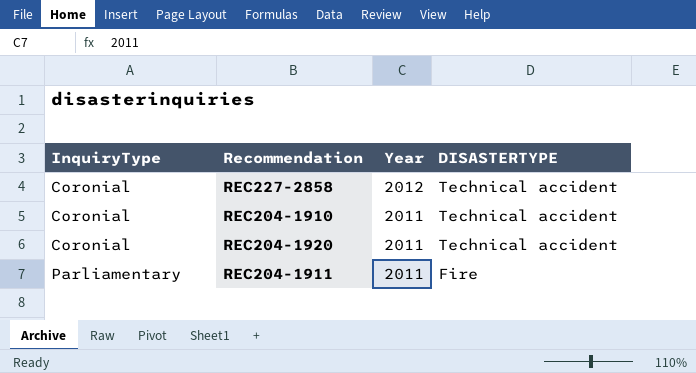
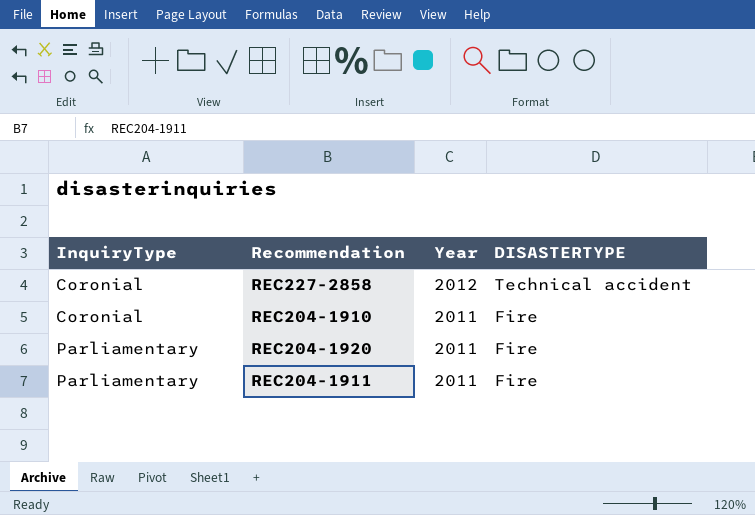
REC204-1910 | DISASTERTYPE: Technical accident -> Fire
REC204-1920 | InquiryType: Coronial -> Parliamentary
REC204-1920 | DISASTERTYPE: Technical accident -> Fire

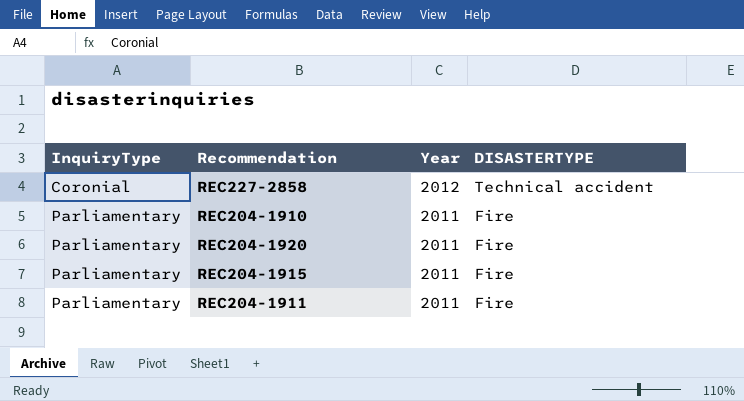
REC204-1910 | InquiryType: Coronial -> Parliamentary
row REC204-1915: none -> Parliamentary | 2011 | Fire

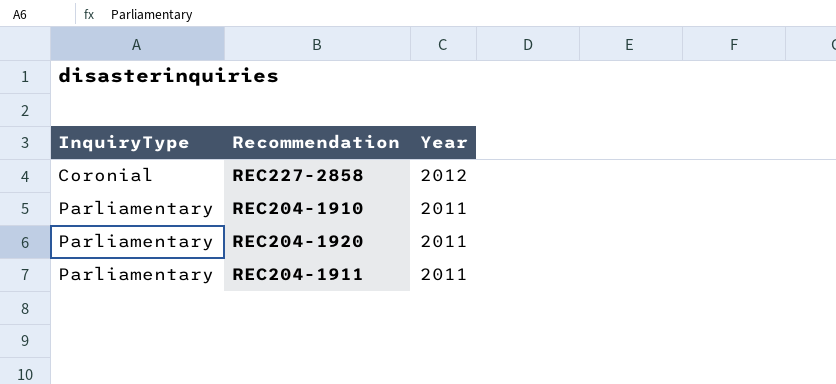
column DISASTERTYPE | position: 4 -> none
row REC204-1915: Parliamentary | 2011 | Fire -> none

